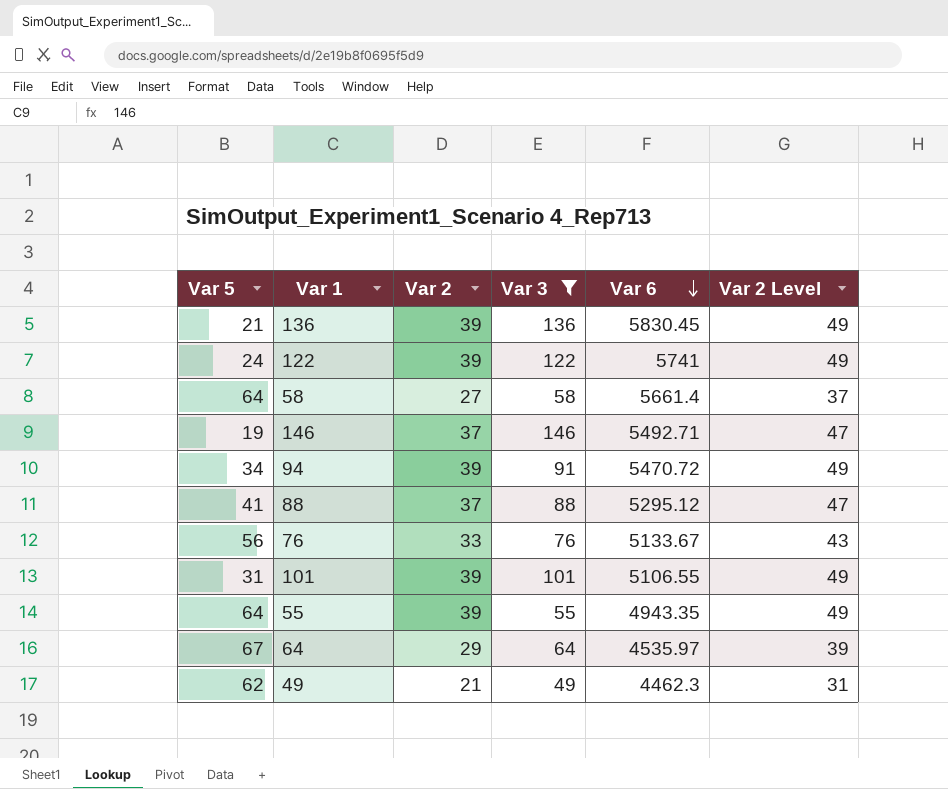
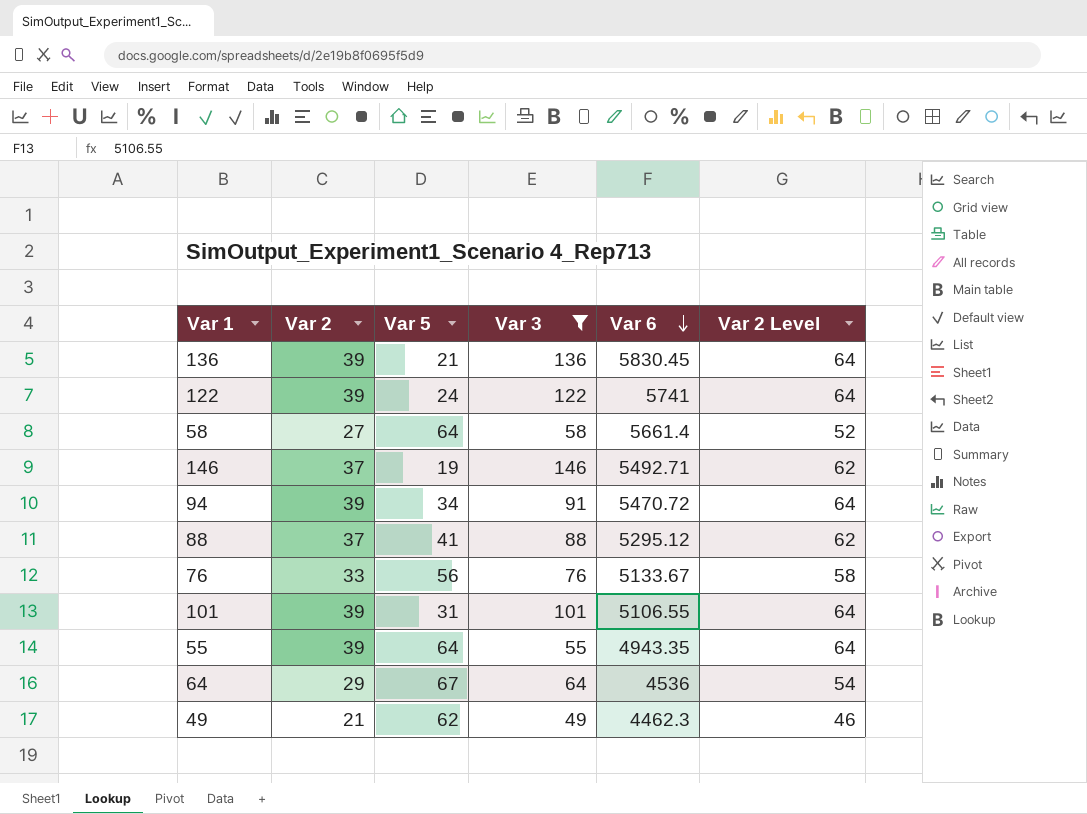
column Var 5 | position: 1 -> 3
column Var 2 Level | formula: [Var 2] + 10 -> [Var 2] + 25
64 | Var 6: 4535.97 -> 4536

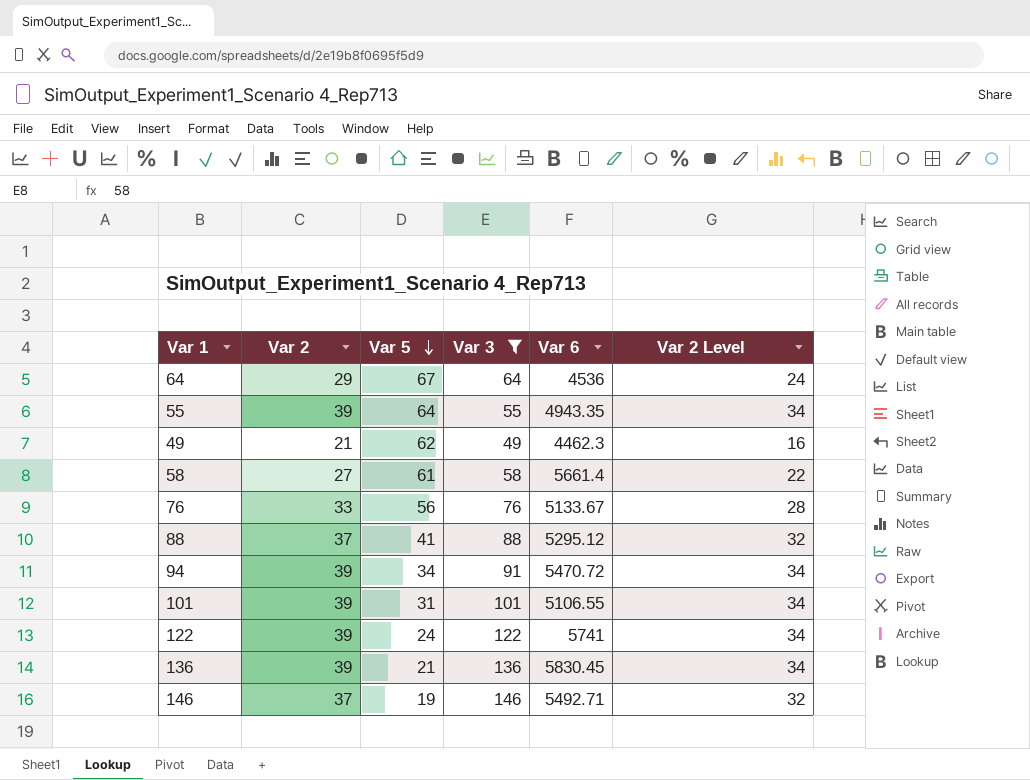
row order: Var 6 descending -> Var 5 descending
column Var 2 Level | formula: [Var 2] + 25 -> [Var 2] - 5
58 | Var 5: 64 -> 61

